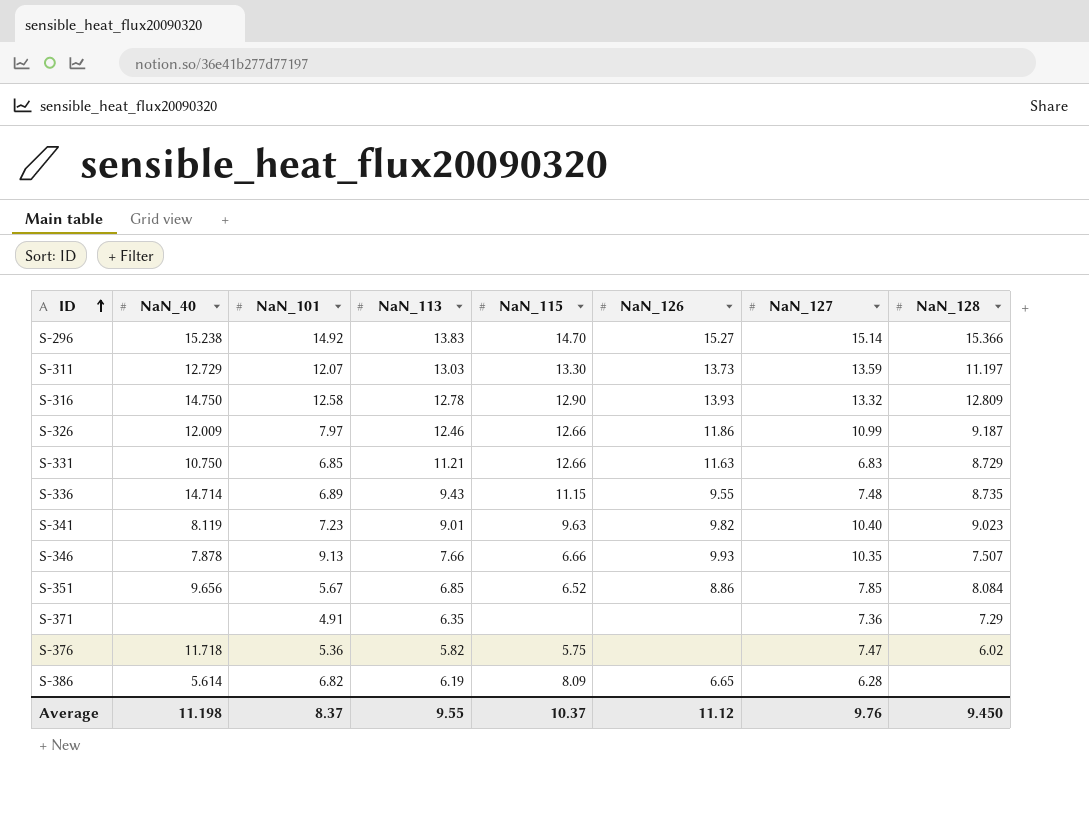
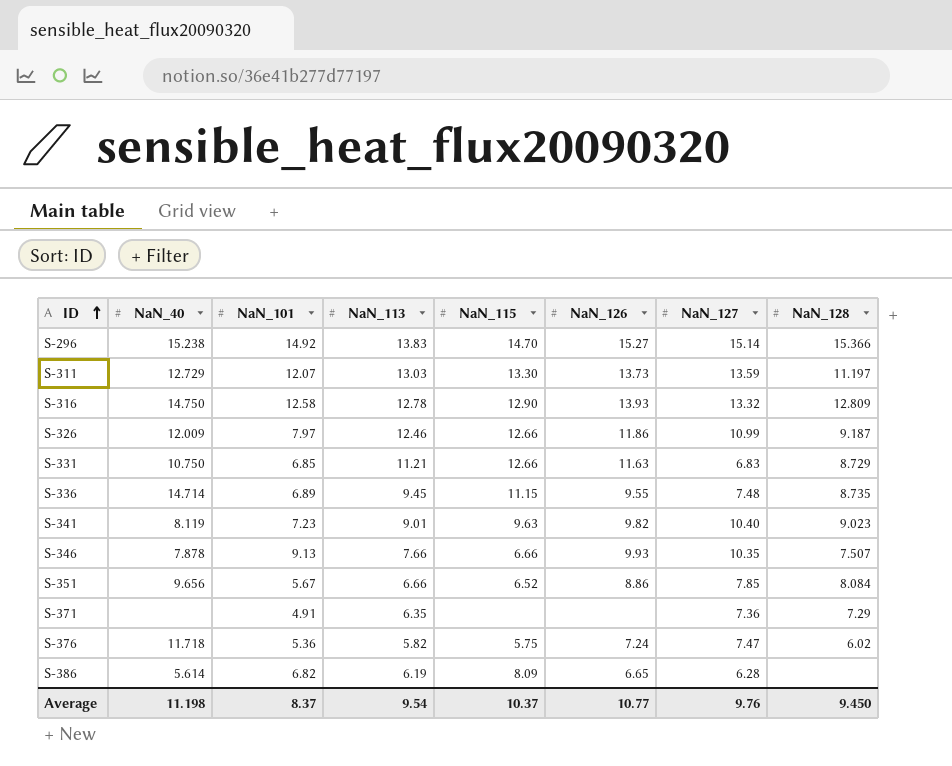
S-336 | NaN_113: 9.43 -> 9.45
S-351 | NaN_113: 6.85 -> 6.66
S-376 | NaN_126: none -> 7.24
Average | NaN_113: 9.55 -> 9.54
Average | NaN_126: 11.12 -> 10.77

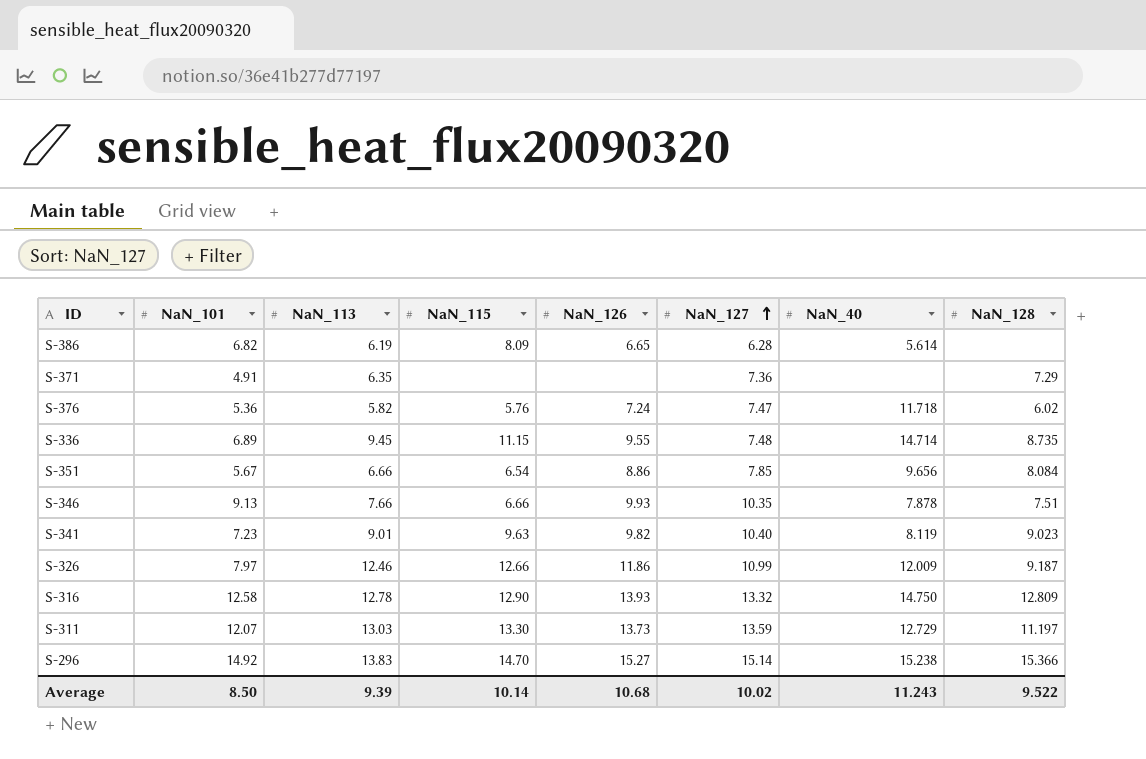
row order: ID ascending -> NaN_127 ascending
column NaN_40 | position: 2 -> 7
row S-331: 10.750 | 6.85 | 11.21 | 12.66 | 11.63 | 6.83 | 8.729 -> none
S-376 | NaN_115: 5.75 -> 5.76
S-351 | NaN_115: 6.52 -> 6.54
S-346 | NaN_128: 7.507 -> 7.51
Average | NaN_101: 8.37 -> 8.50
Average | NaN_113: 9.54 -> 9.39
Average | NaN_115: 10.37 -> 10.14
Average | NaN_126: 10.77 -> 10.68
Average | NaN_127: 9.76 -> 10.02
Average | NaN_40: 11.198 -> 11.243
Average | NaN_128: 9.450 -> 9.522

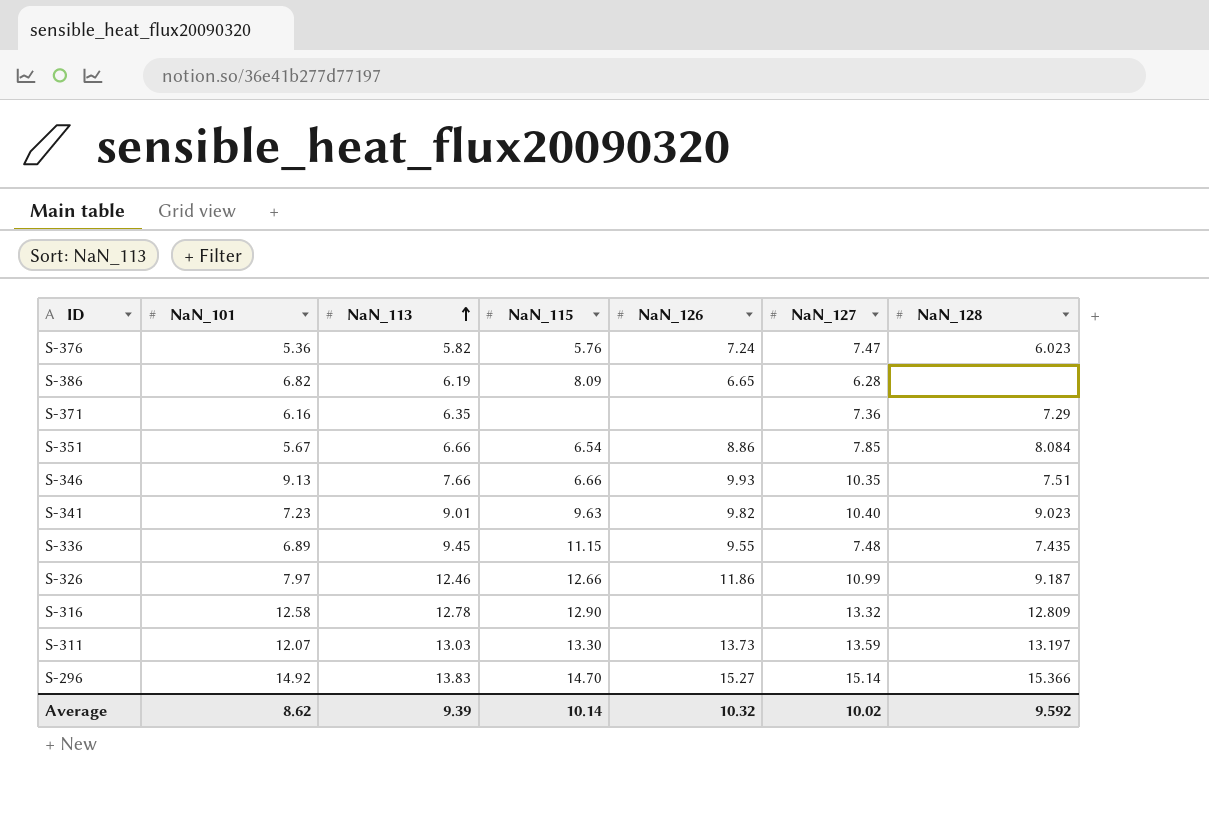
row order: NaN_127 ascending -> NaN_113 ascending
column NaN_40 | position: 7 -> none
S-376 | NaN_128: 6.02 -> 6.023
S-371 | NaN_101: 4.91 -> 6.16
S-336 | NaN_128: 8.735 -> 7.435
S-316 | NaN_126: 13.93 -> none
S-311 | NaN_128: 11.197 -> 13.197
Average | NaN_101: 8.50 -> 8.62
Average | NaN_126: 10.68 -> 10.32
Average | NaN_128: 9.522 -> 9.592

